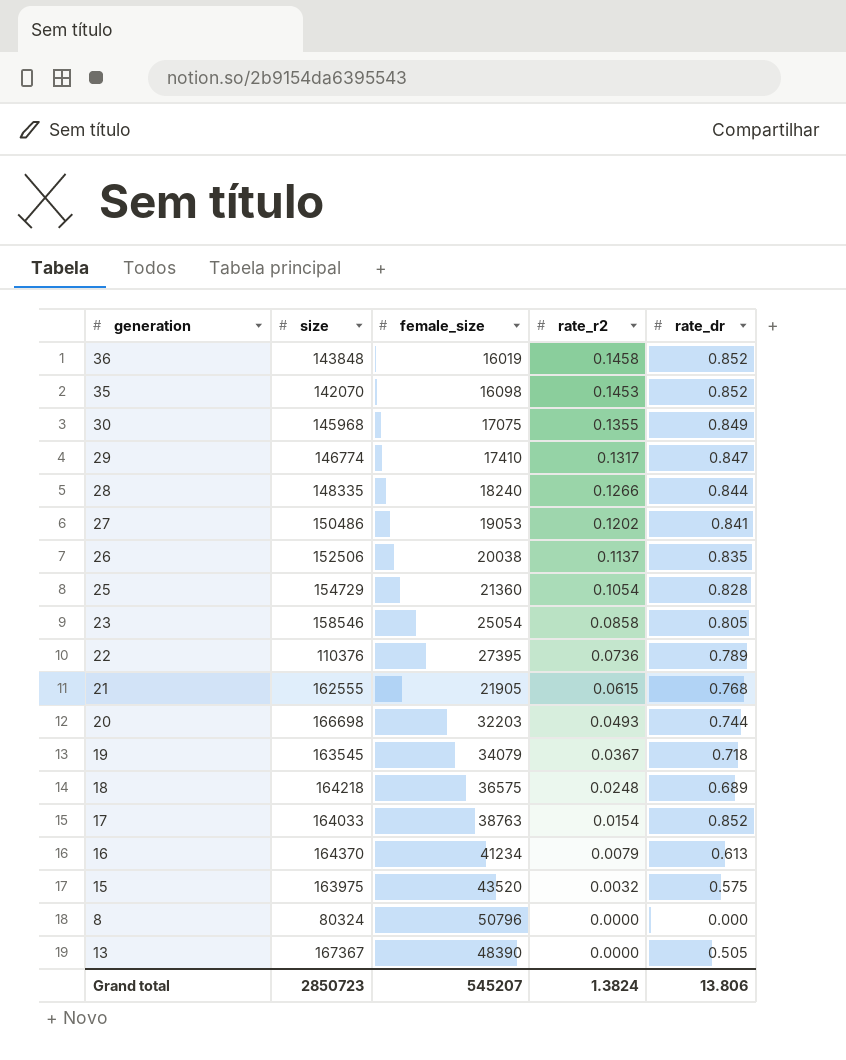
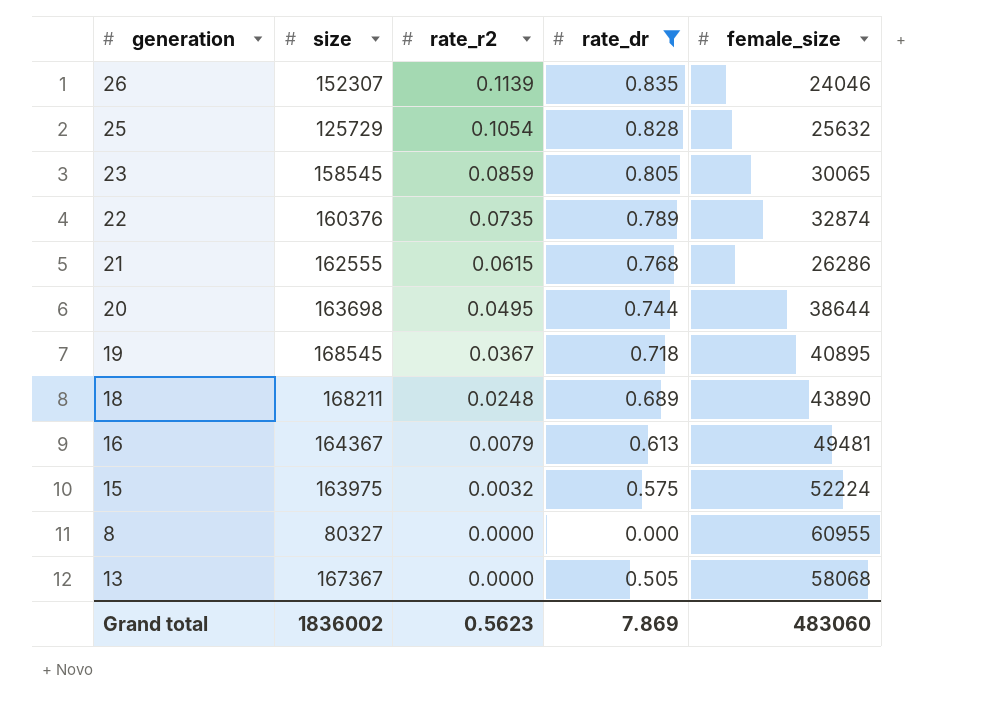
filter: none -> rate_dr <= 0.835
column female_size | position: 3 -> 5
26 | size: 152506 -> 152307
26 | rate_r2: 0.1137 -> 0.1139
26 | female_size: 20038 -> 24046
25 | size: 154729 -> 125729
25 | female_size: 21360 -> 25632
23 | size: 158546 -> 158545
23 | rate_r2: 0.0858 -> 0.0859
23 | female_size: 25054 -> 30065
22 | size: 110376 -> 160376
22 | rate_r2: 0.0736 -> 0.0735
22 | female_size: 27395 -> 32874
21 | female_size: 21905 -> 26286
20 | size: 166698 -> 163698
20 | rate_r2: 0.0493 -> 0.0495
20 | female_size: 32203 -> 38644
19 | size: 163545 -> 168545
19 | female_size: 34079 -> 40895
18 | size: 164218 -> 168211
18 | female_size: 36575 -> 43890
16 | size: 164370 -> 164367
16 | female_size: 41234 -> 49481
15 | female_size: 43520 -> 52224
8 | size: 80324 -> 80327
8 | female_size: 50796 -> 60955
13 | female_size: 48390 -> 58068
Grand total | size: 2850723 -> 1836002
Grand total | rate_r2: 1.3824 -> 0.5623
Grand total | rate_dr: 13.806 -> 7.869
Grand total | female_size: 545207 -> 483060

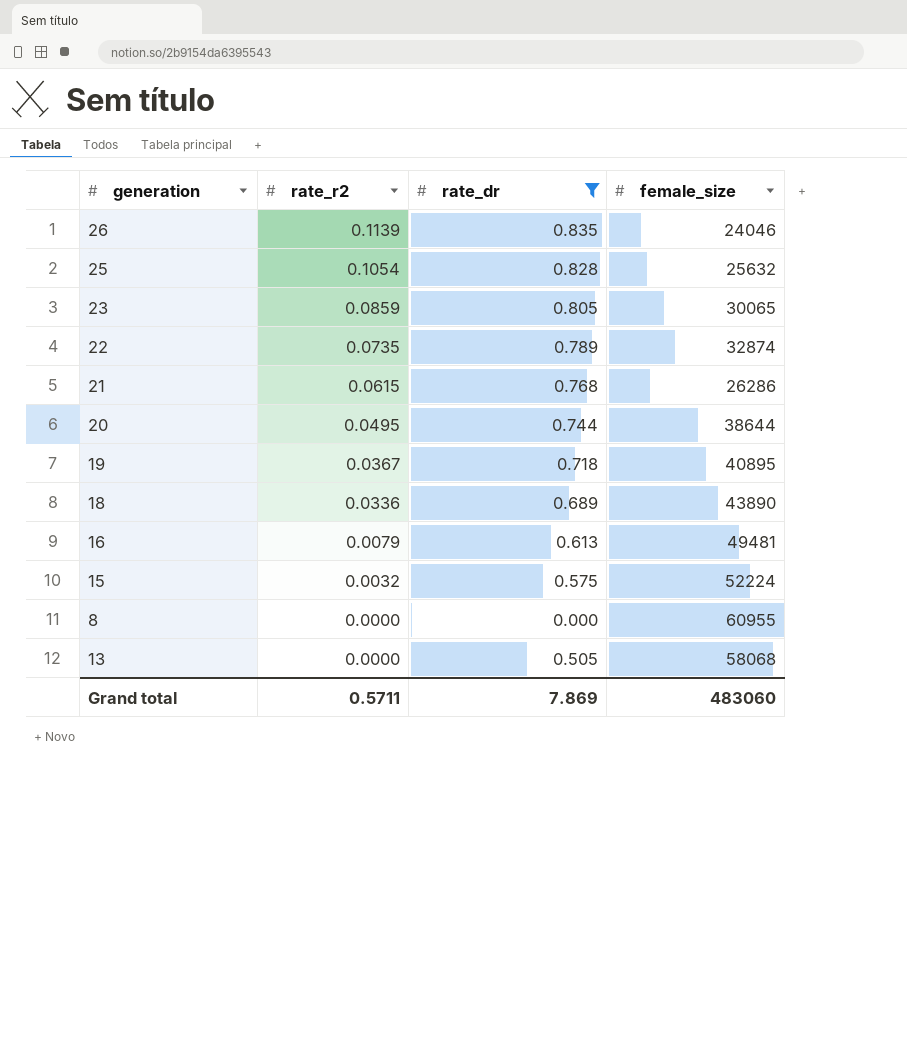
column size | position: 2 -> none
18 | rate_r2: 0.0248 -> 0.0336
Grand total | rate_r2: 0.5623 -> 0.5711

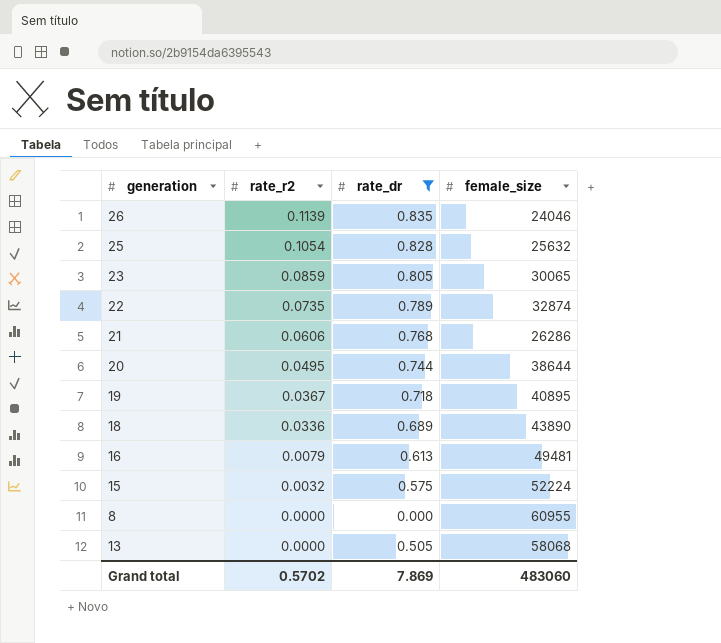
21 | rate_r2: 0.0615 -> 0.0606
Grand total | rate_r2: 0.5711 -> 0.5702

